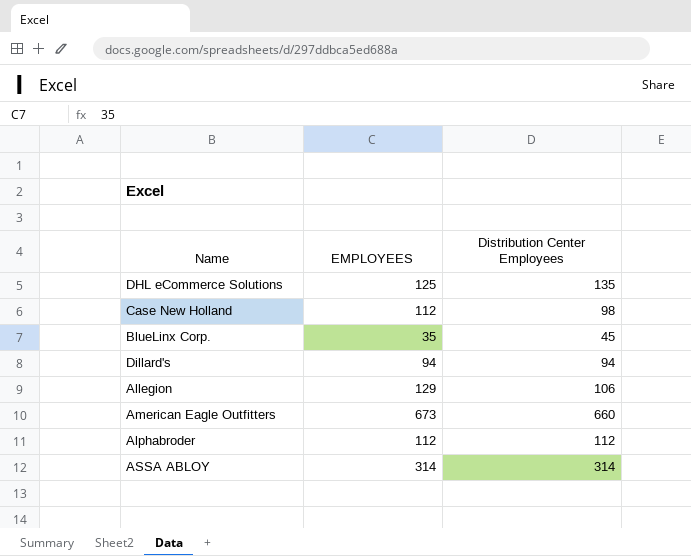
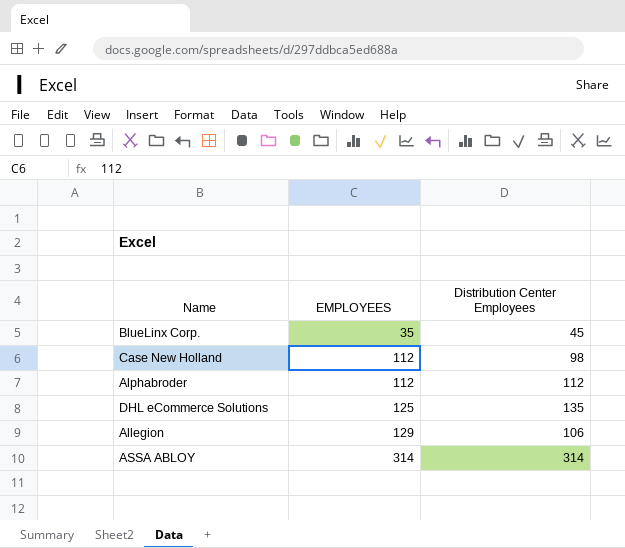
row order: none -> EMPLOYEES ascending
row Dillard's: 94 | 94 -> none
row American Eagle Outfitters: 673 | 660 -> none

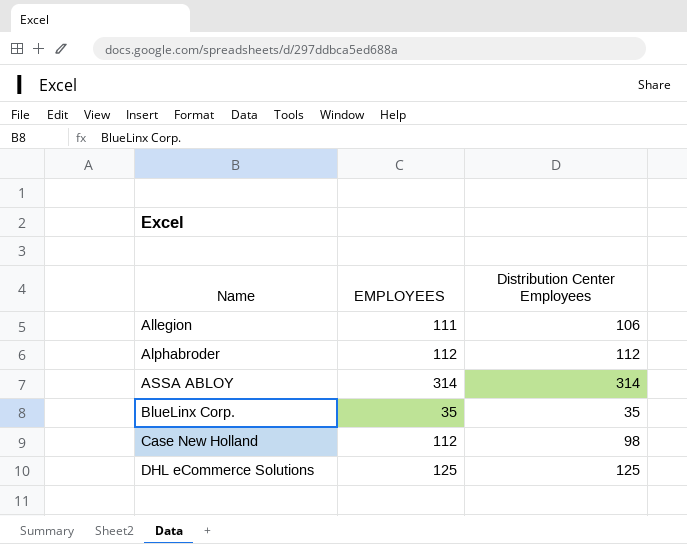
row order: EMPLOYEES ascending -> Name ascending
Allegion | EMPLOYEES: 129 -> 111
BlueLinx Corp. | Distribution Center Employees: 45 -> 35
DHL eCommerce Solutions | Distribution Center Employees: 135 -> 125

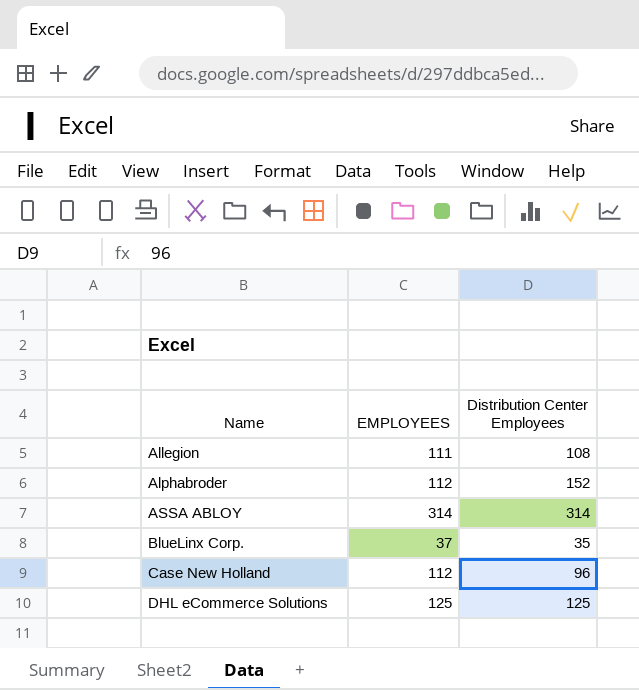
Allegion | Distribution Center Employees: 106 -> 108
Alphabroder | Distribution Center Employees: 112 -> 152
BlueLinx Corp. | EMPLOYEES: 35 -> 37
Case New Holland | Distribution Center Employees: 98 -> 96

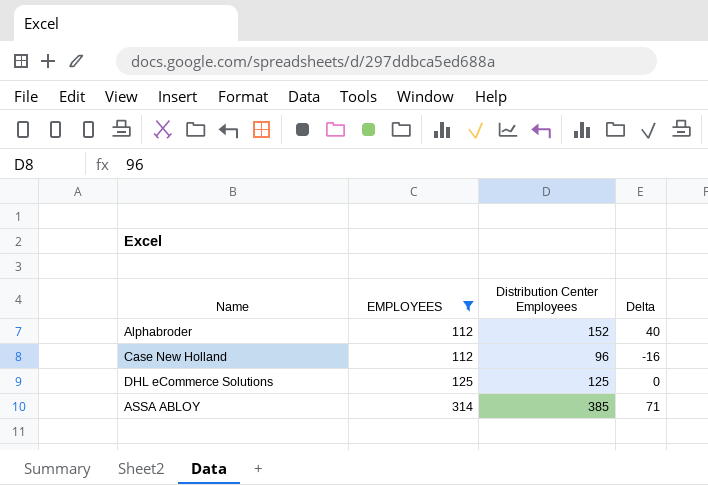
filter: none -> EMPLOYEES >= 112
row order: Name ascending -> EMPLOYEES ascending
column Delta | formula: none -> [Distribution Center Employees] - [EMPLOYEES]
ASSA ABLOY | Distribution Center Employees: 314 -> 385

